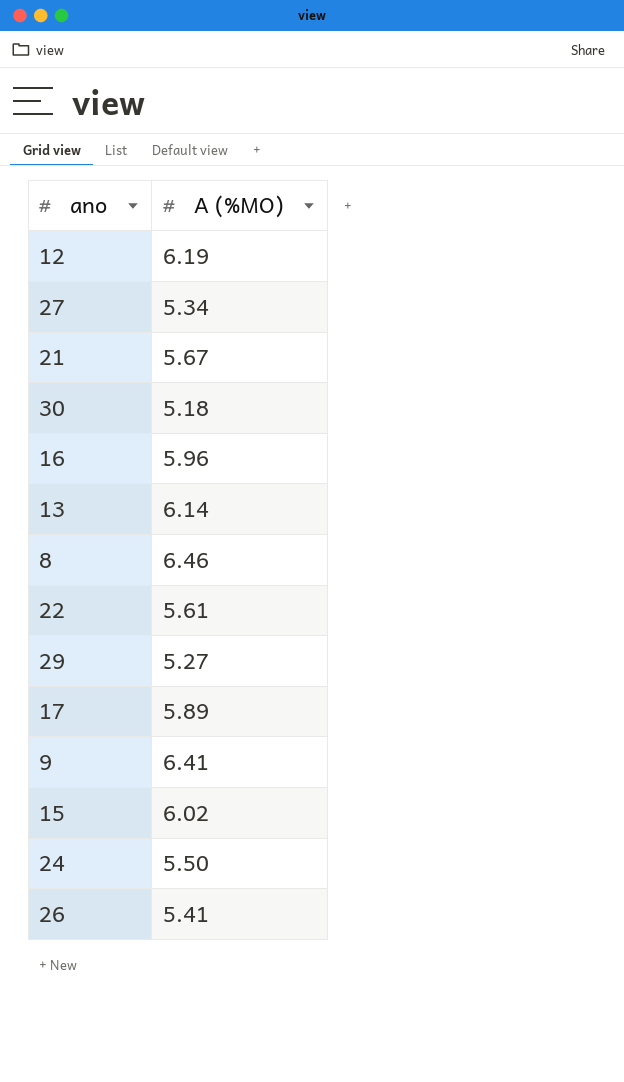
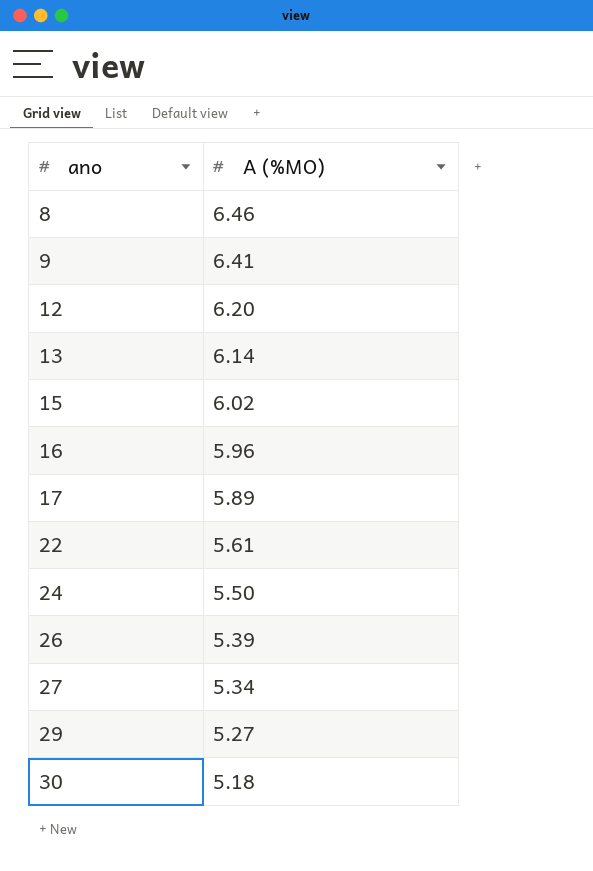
row order: none -> ano ascending
row 21: 5.67 -> none
12 | A (%MO): 6.19 -> 6.20
26 | A (%MO): 5.41 -> 5.39

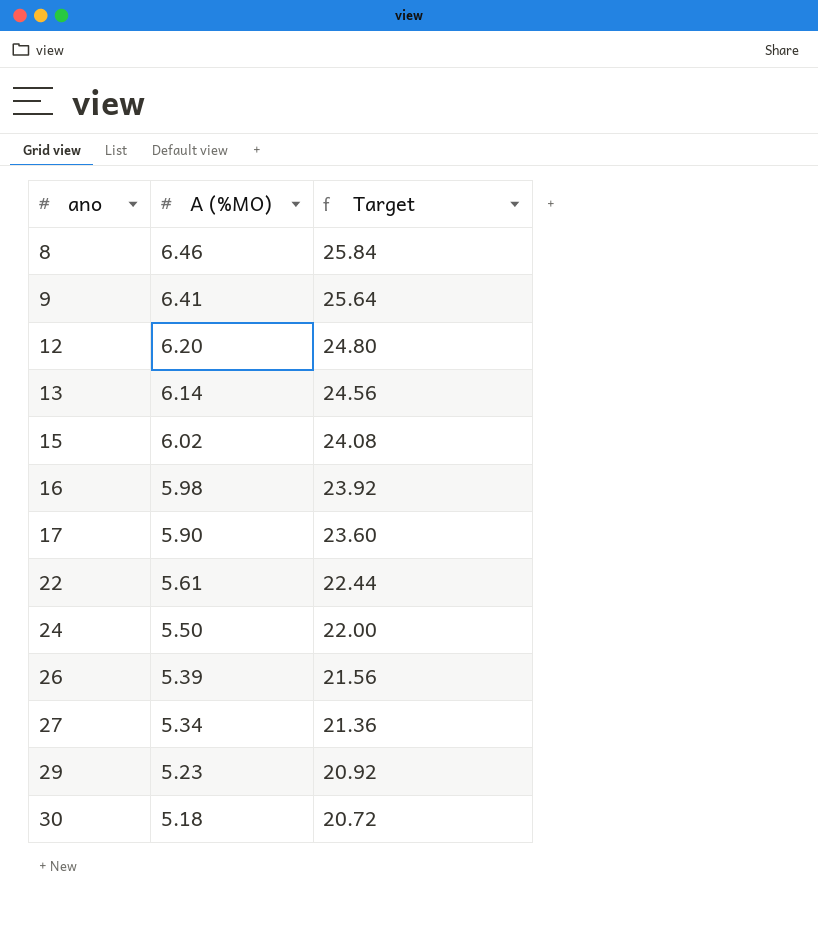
column Target | formula: none -> [A (%MO)] * 4
16 | A (%MO): 5.96 -> 5.98
17 | A (%MO): 5.89 -> 5.90
29 | A (%MO): 5.27 -> 5.23

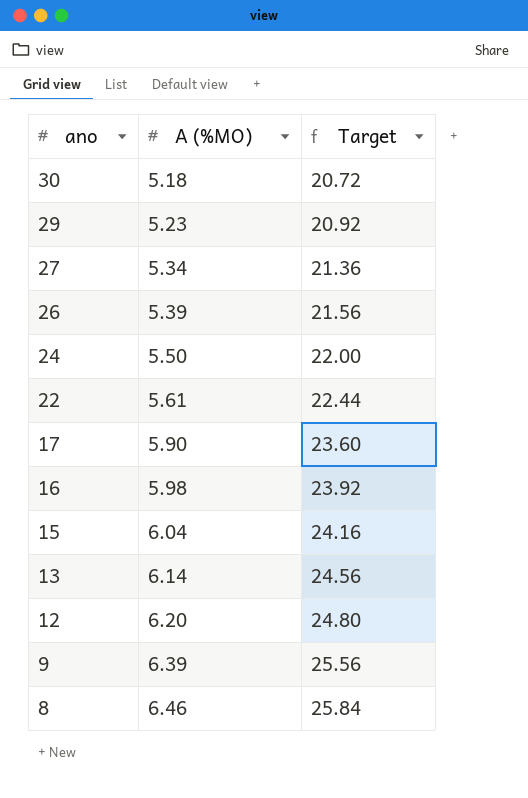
row order: ano ascending -> ano descending
15 | A (%MO): 6.02 -> 6.04
15 | Target: 24.08 -> 24.16
9 | A (%MO): 6.41 -> 6.39
9 | Target: 25.64 -> 25.56

